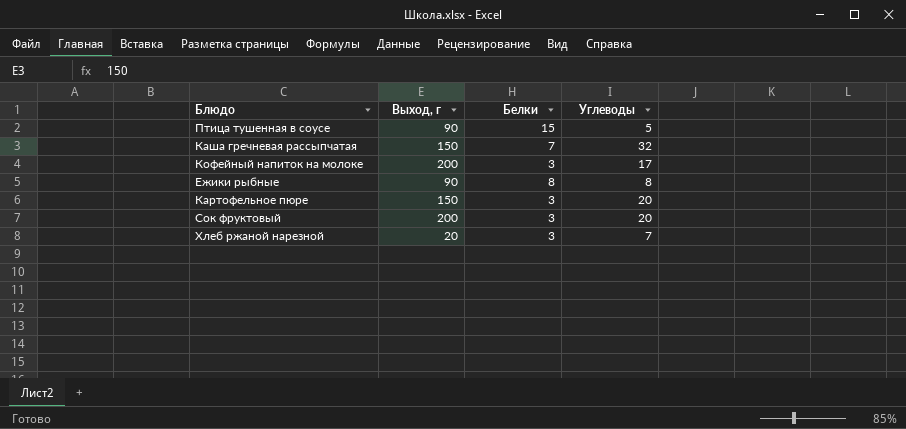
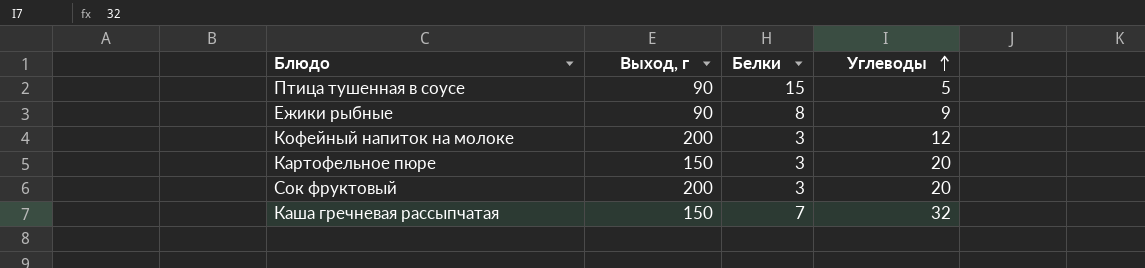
row order: none -> Углеводы ascending
row Хлеб ржаной нарезной: 20 | 3 | 7 -> none
Ежики рыбные | Углеводы: 8 -> 9
Кофейный напиток на молоке | Углеводы: 17 -> 12

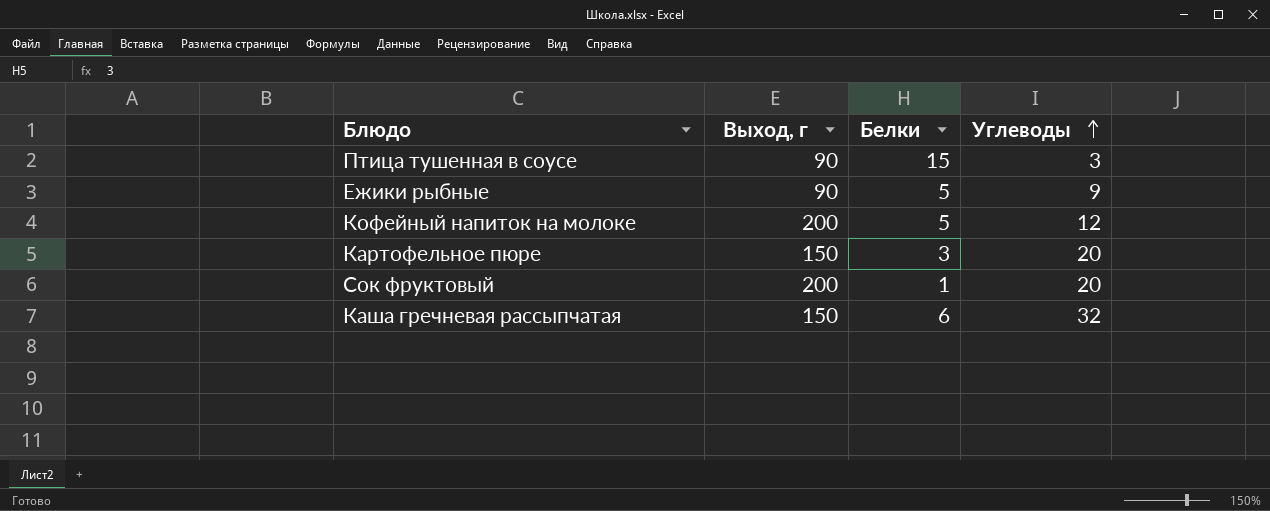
Птица тушенная в соусе | Углеводы: 5 -> 3
Ежики рыбные | Белки: 8 -> 5
Кофейный напиток на молоке | Белки: 3 -> 5
Сок фруктовый | Белки: 3 -> 1
Каша гречневая рассыпчатая | Белки: 7 -> 6

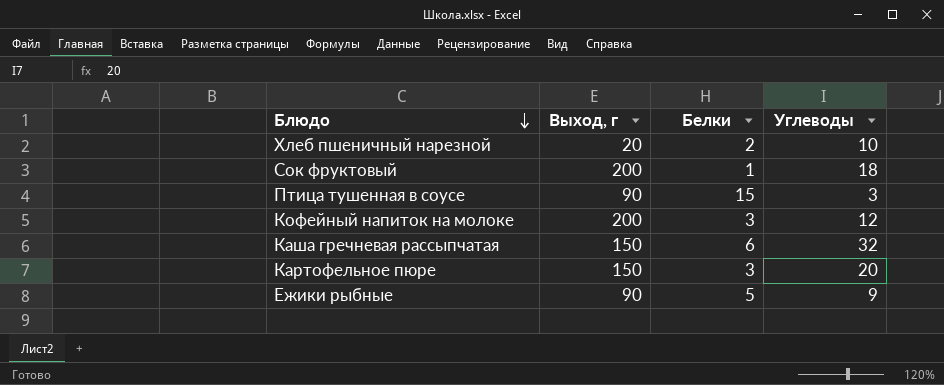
row order: Углеводы ascending -> Блюдо descending
row Хлеб пшеничный нарезной: none -> 20 | 2 | 10
Сок фруктовый | Углеводы: 20 -> 18
Кофейный напиток на молоке | Белки: 5 -> 3

